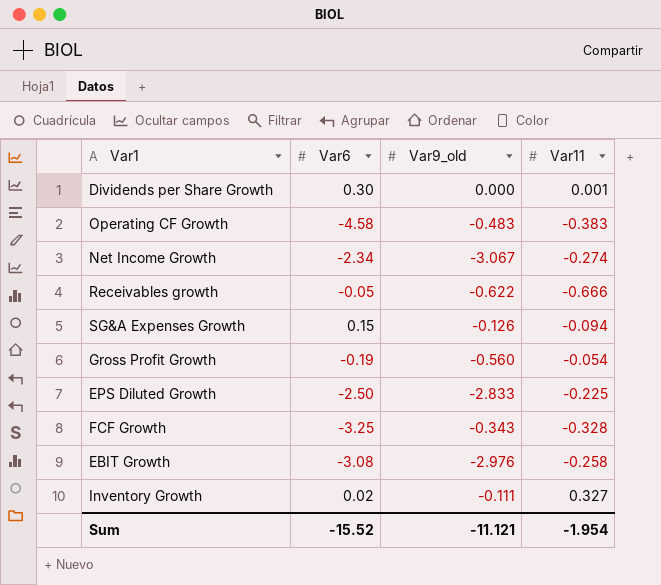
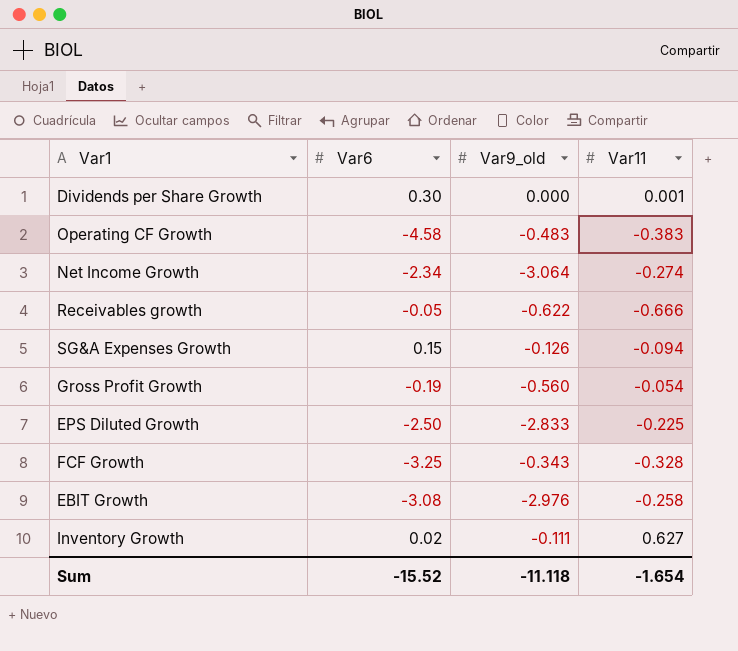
Net Income Growth | Var9_old: -3.067 -> -3.064
Inventory Growth | Var11: 0.327 -> 0.627
Sum | Var9_old: -11.121 -> -11.118
Sum | Var11: -1.954 -> -1.654

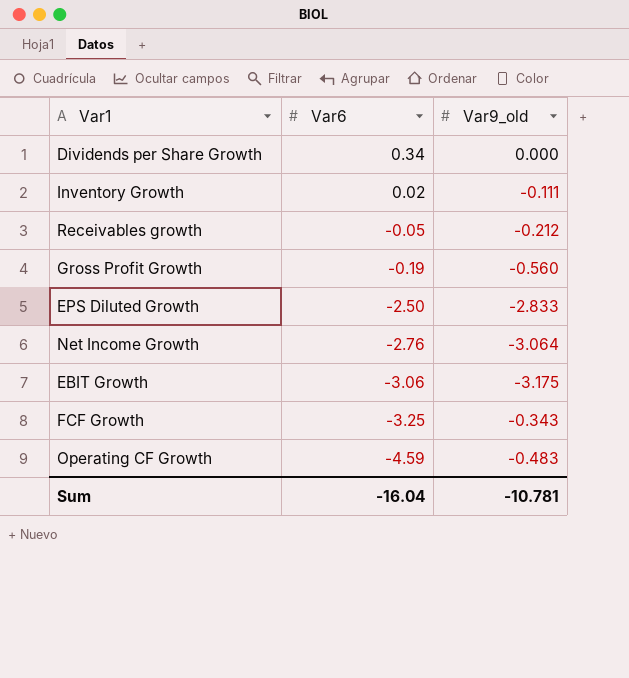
row order: none -> Var6 descending
column Var11 | position: 4 -> none
row SG&A Expenses Growth: 0.15 | -0.126 | -0.094 -> none
Dividends per Share Growth | Var6: 0.30 -> 0.34
Receivables growth | Var9_old: -0.622 -> -0.212
Net Income Growth | Var6: -2.34 -> -2.76
EBIT Growth | Var6: -3.08 -> -3.06
EBIT Growth | Var9_old: -2.976 -> -3.175
Operating CF Growth | Var6: -4.58 -> -4.59
Sum | Var6: -15.52 -> -16.04
Sum | Var9_old: -11.118 -> -10.781

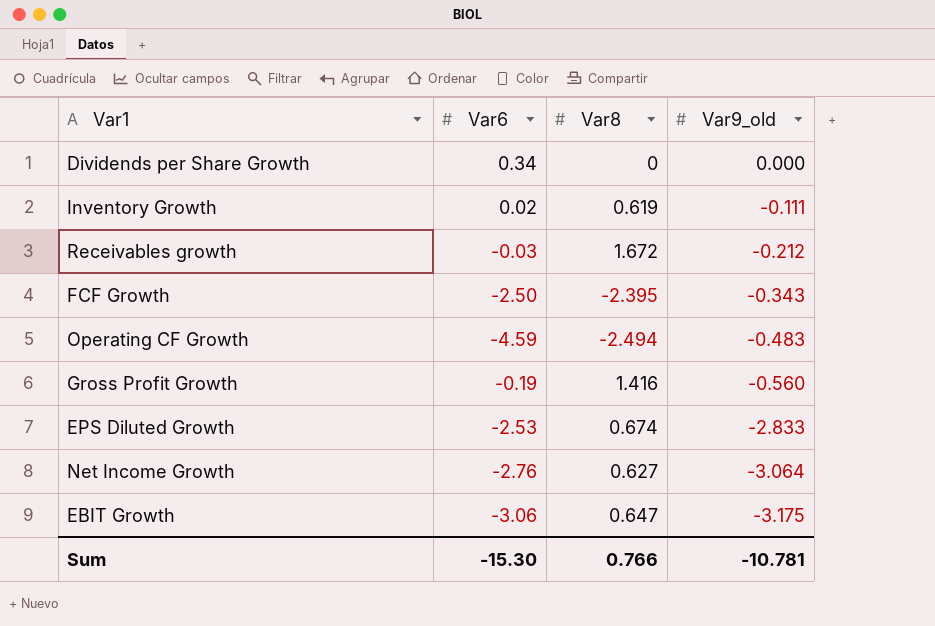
row order: Var6 descending -> Var9_old descending
column Var8 | position: none -> 3
Receivables growth | Var6: -0.05 -> -0.03
FCF Growth | Var6: -3.25 -> -2.50
EPS Diluted Growth | Var6: -2.50 -> -2.53
Sum | Var6: -16.04 -> -15.30

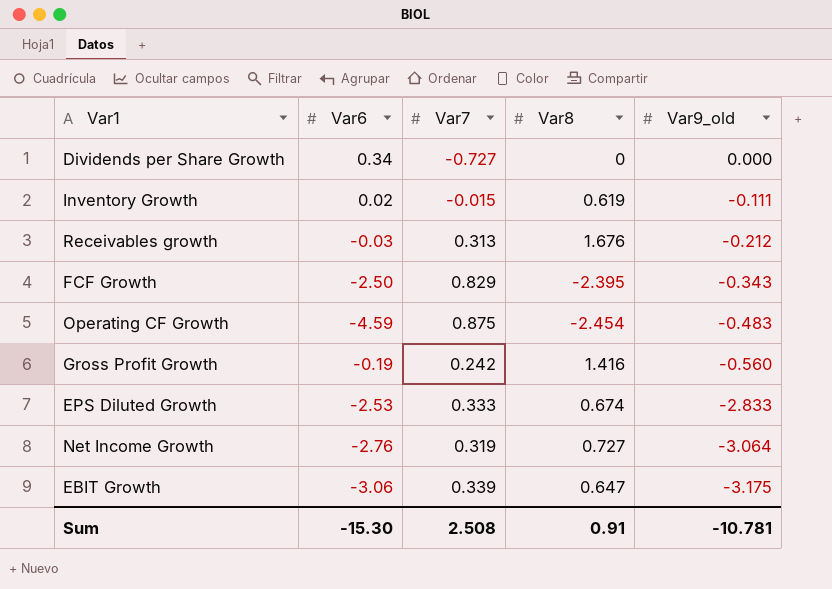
column Var7 | position: none -> 3
Receivables growth | Var8: 1.672 -> 1.676
Operating CF Growth | Var8: -2.494 -> -2.454
Net Income Growth | Var8: 0.627 -> 0.727
Sum | Var8: 0.766 -> 0.91

